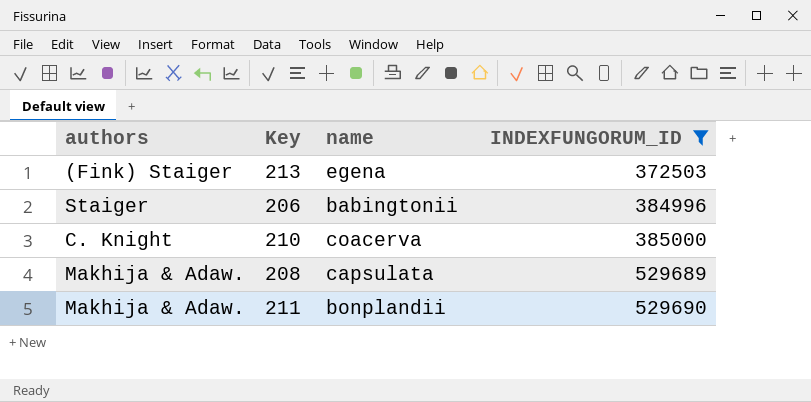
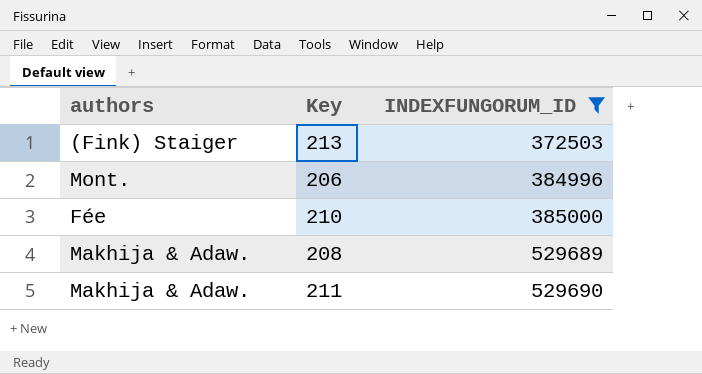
column name | position: 3 -> none
206 | authors: Staiger -> Mont.
210 | authors: C. Knight -> Fée

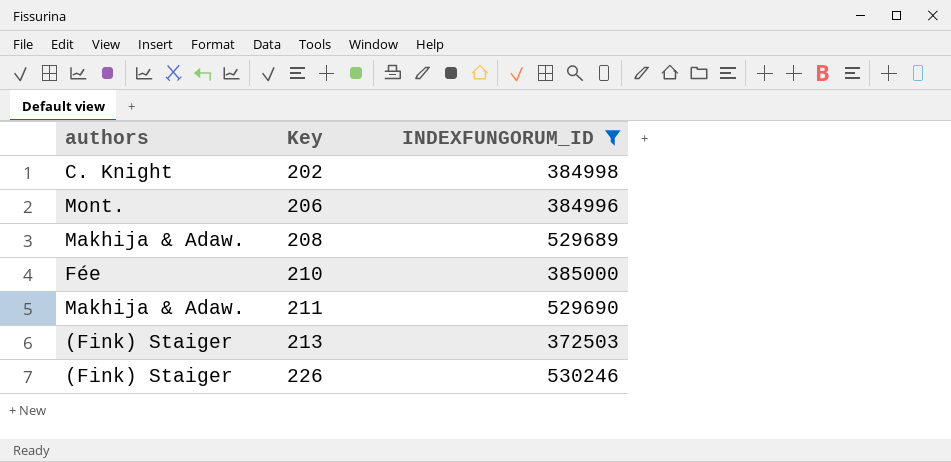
row order: INDEXFUNGORUM_ID ascending -> Key ascending
row 202: none -> C. Knight | 384998
row 226: none -> (Fink) Staiger | 530246

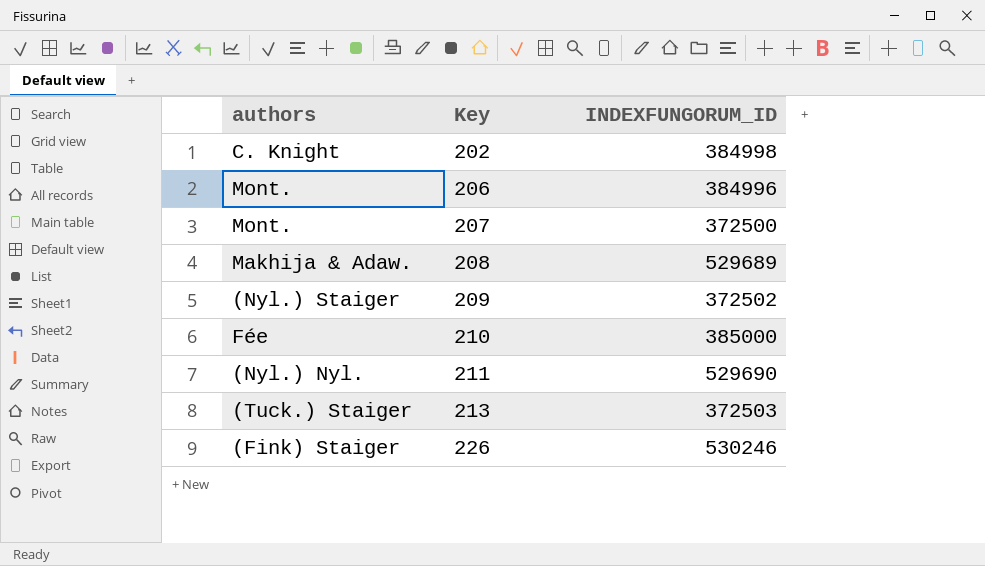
filter: INDEXFUNGORUM_ID >= 372503 -> none
211 | authors: Makhija & Adaw. -> (Nyl.) Nyl.
213 | authors: (Fink) Staiger -> (Tuck.) Staiger

